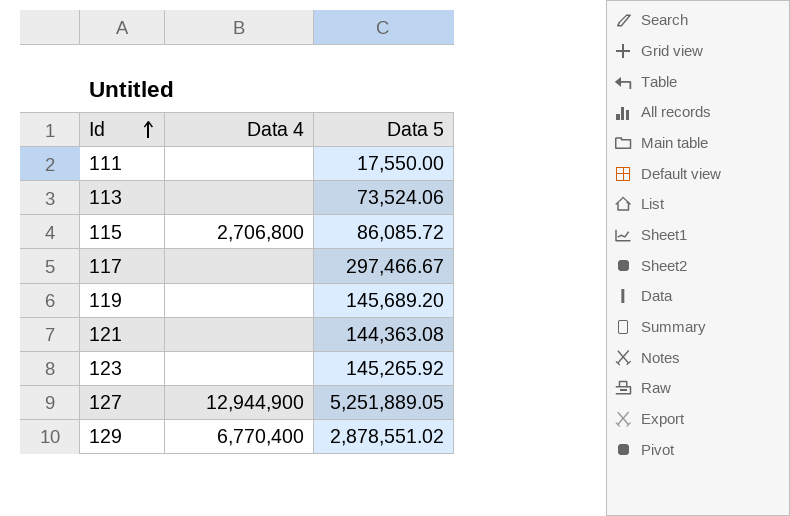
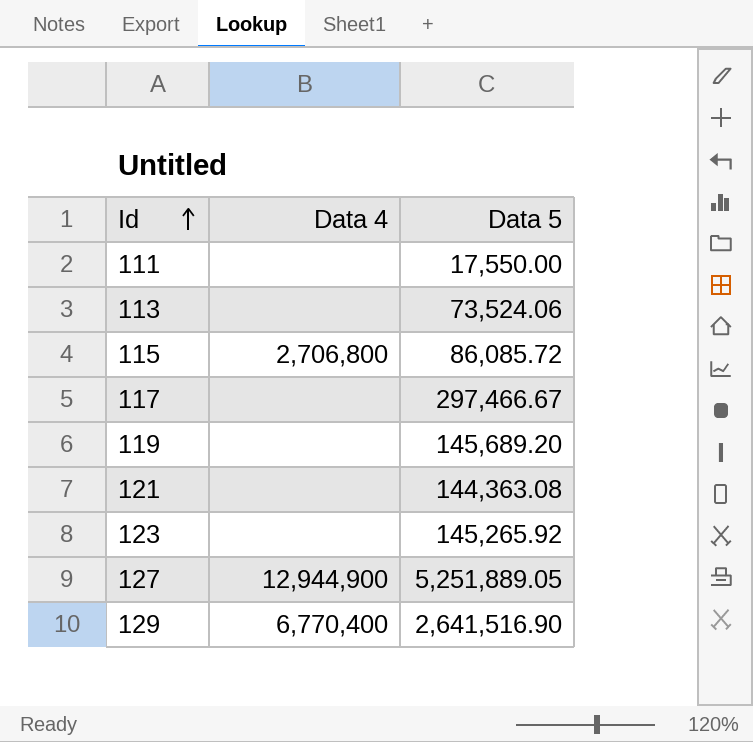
129 | Data 5: 2,878,551.02 -> 2,641,516.90

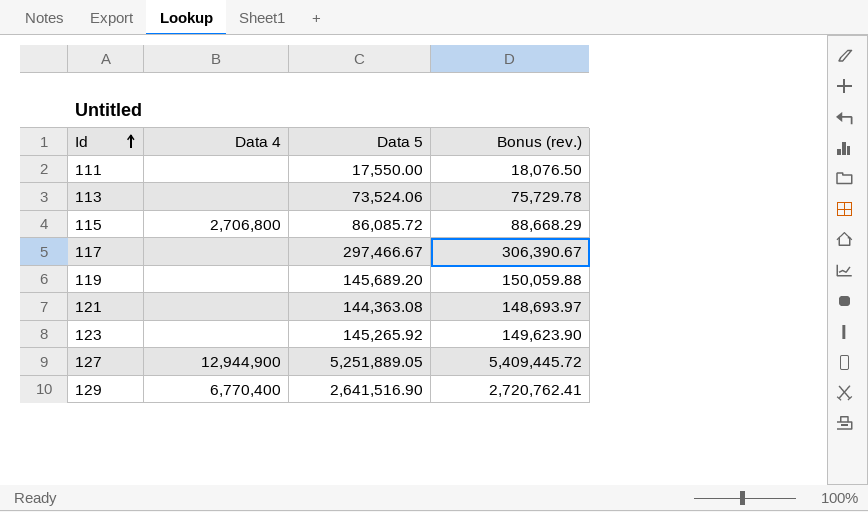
column Bonus (rev.) | formula: none -> [Data 5] * 1.03

